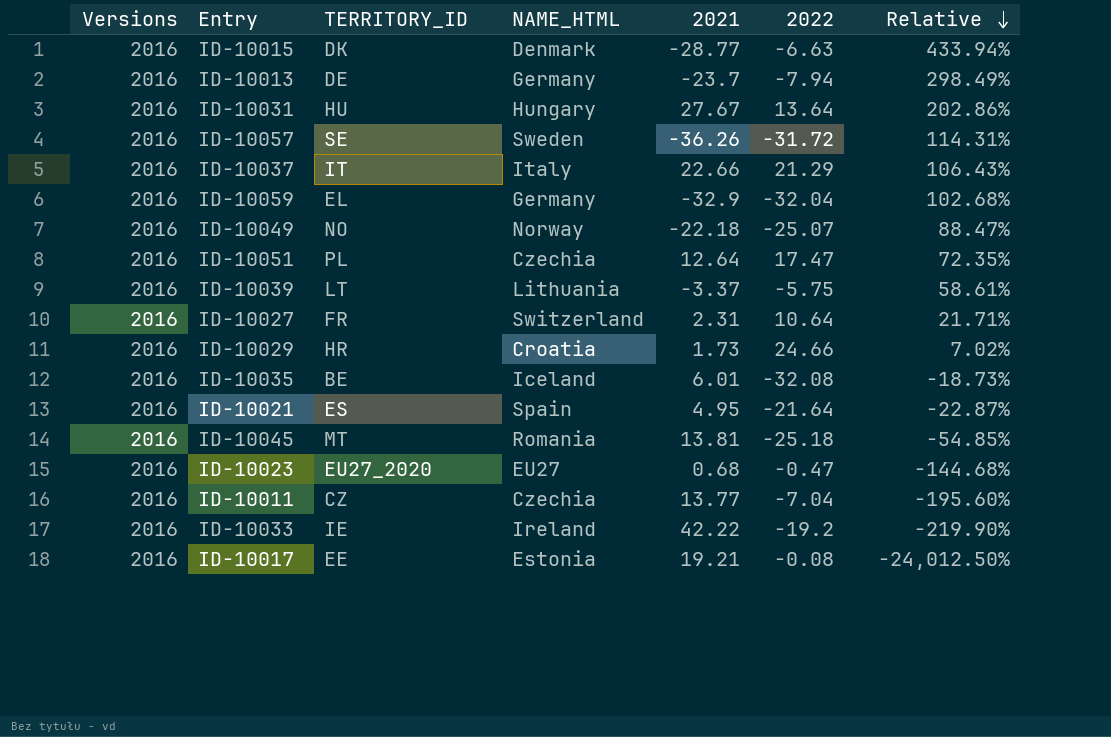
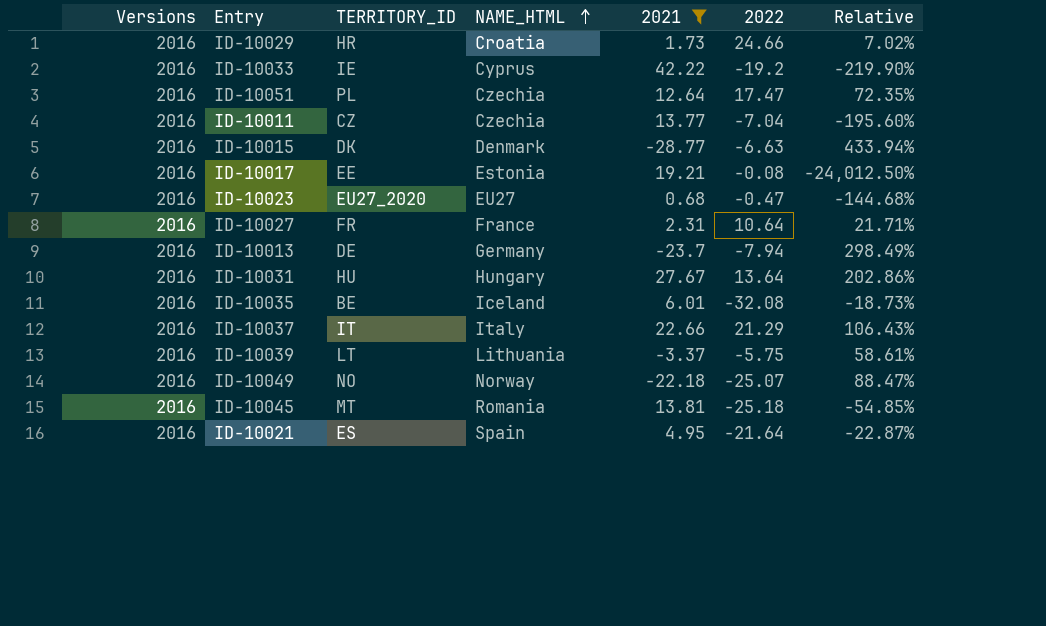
filter: none -> 2021 >= -28.77
row order: Relative descending -> NAME_HTML ascending
ID-10033 | NAME_HTML: Ireland -> Cyprus
ID-10027 | NAME_HTML: Switzerland -> France

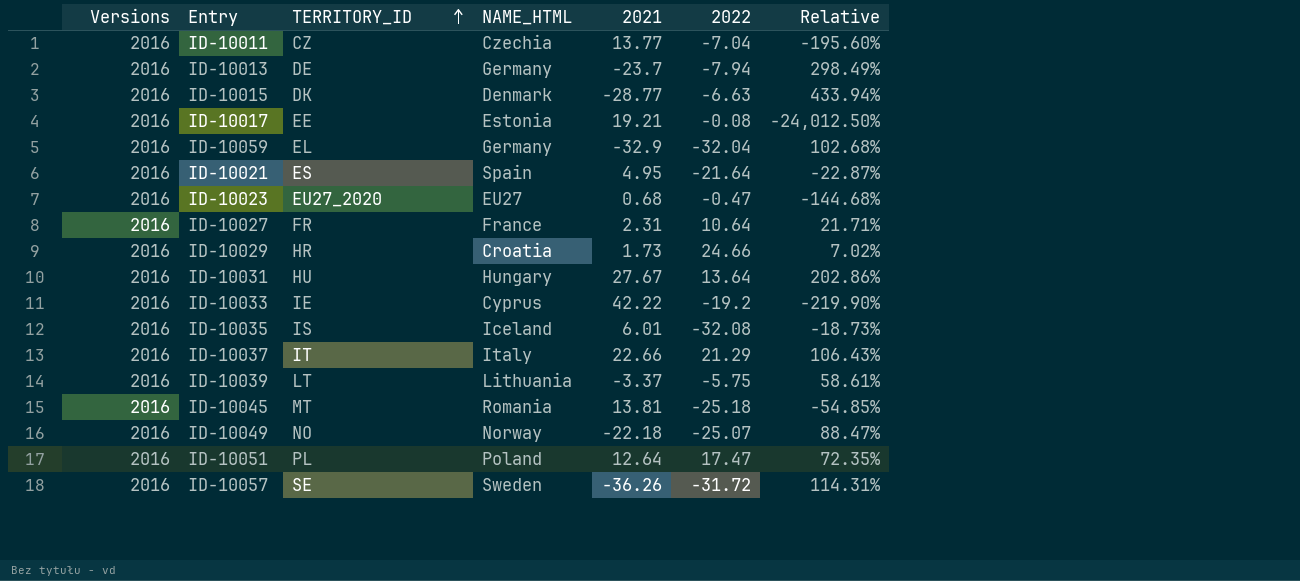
filter: 2021 >= -28.77 -> none
row order: NAME_HTML ascending -> TERRITORY_ID ascending
ID-10035 | TERRITORY_ID: BE -> IS
ID-10051 | NAME_HTML: Czechia -> Poland

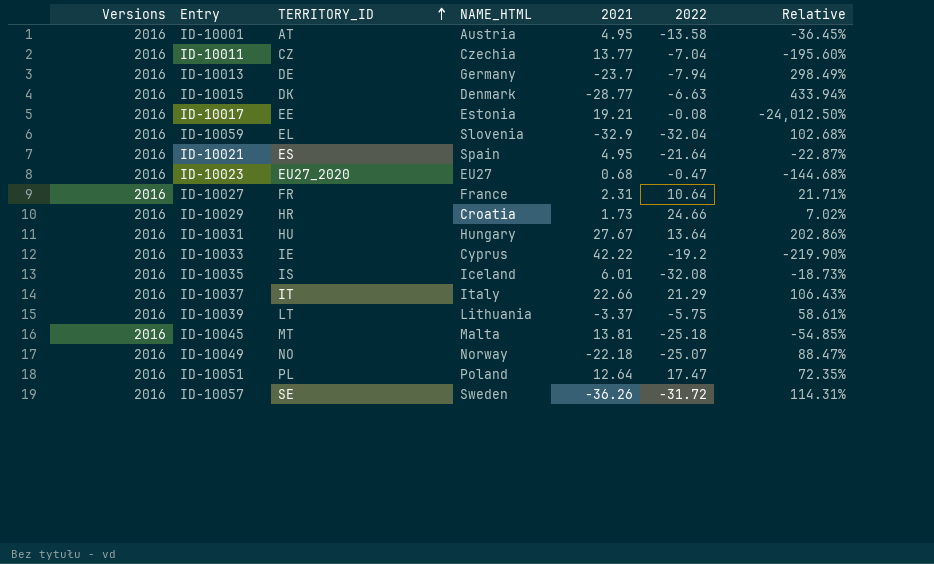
row ID-10001: none -> 2016 | AT | Austria | 4.95 | -13.58 | -36.45%
ID-10059 | NAME_HTML: Germany -> Slovenia
ID-10045 | NAME_HTML: Romania -> Malta

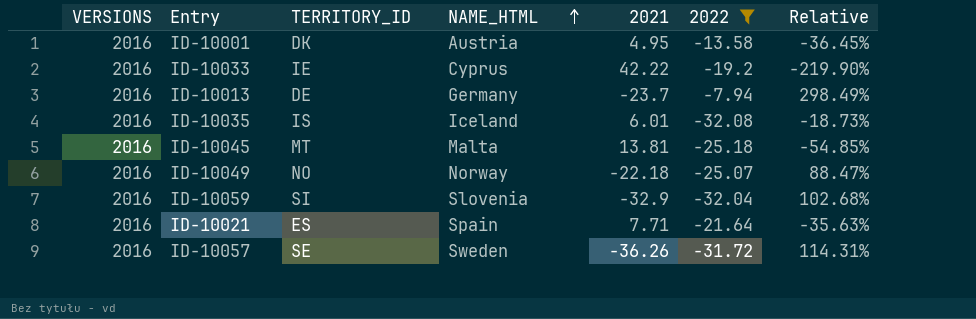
filter: none -> 2022 <= -7.94
row order: TERRITORY_ID ascending -> NAME_HTML ascending
column name: Versions -> VERSIONS
ID-10001 | TERRITORY_ID: AT -> DK
ID-10059 | TERRITORY_ID: EL -> SI
ID-10021 | 2021: 4.95 -> 7.71
ID-10021 | Relative: -22.87% -> -35.63%

